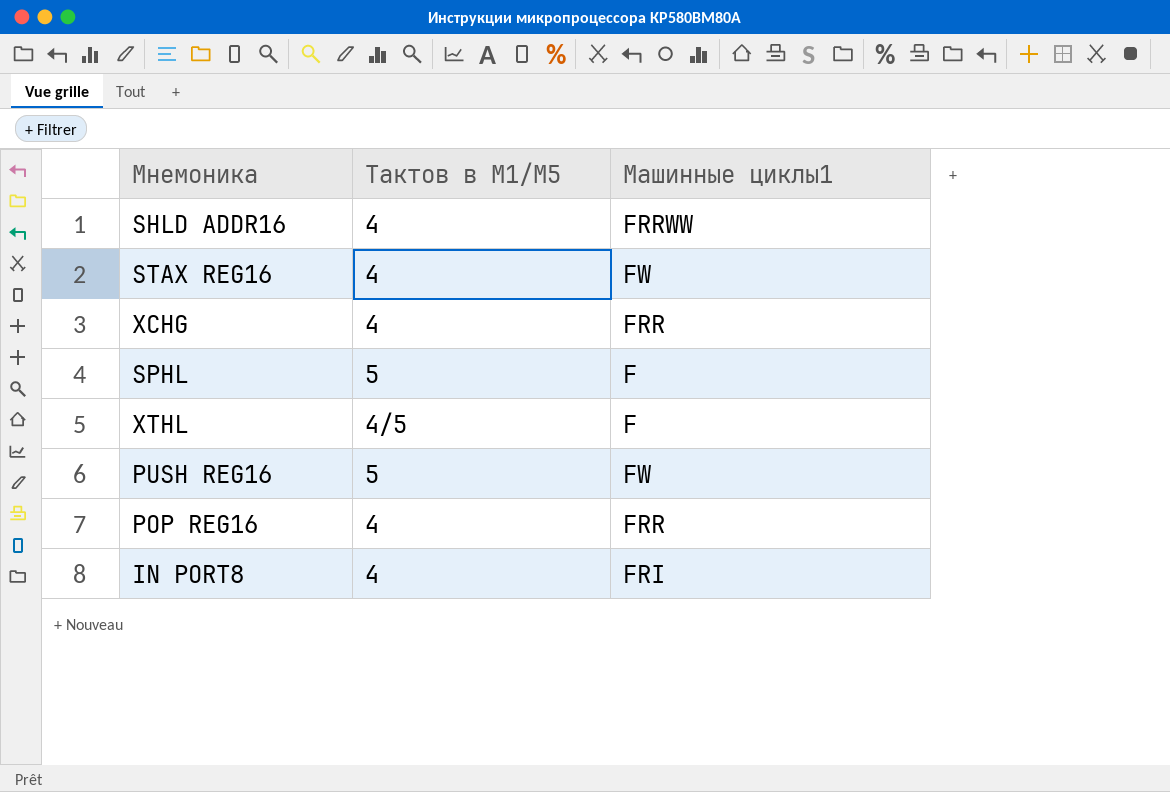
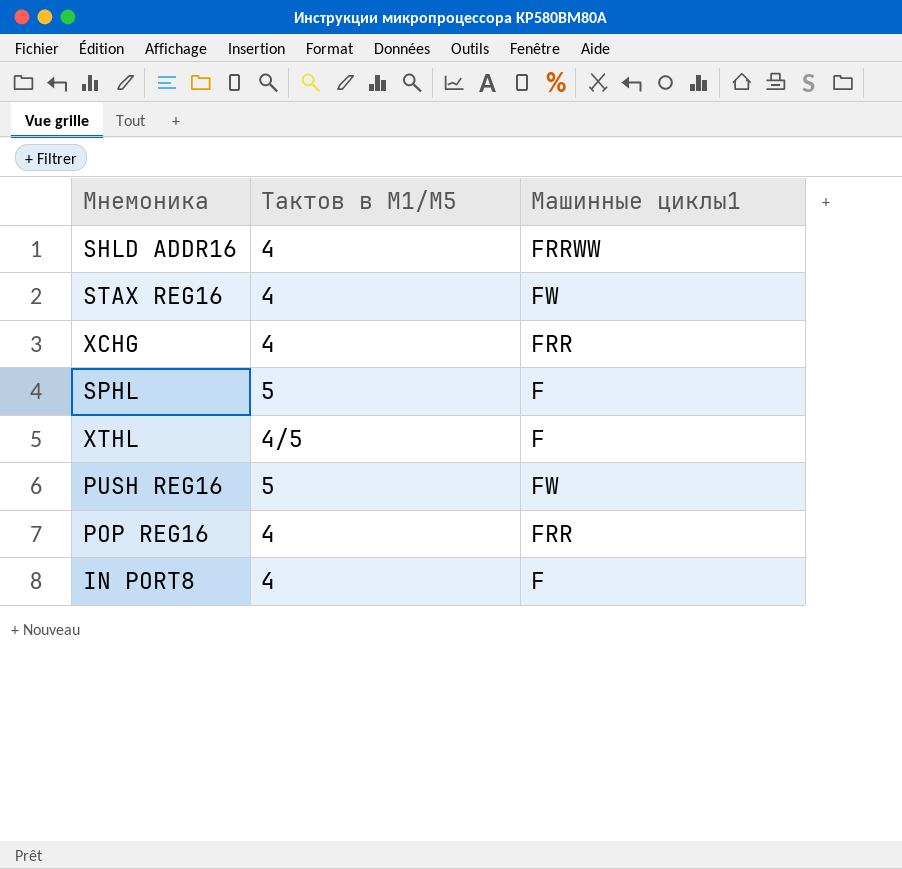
IN PORT8 | Машинные циклы1: FRI -> F

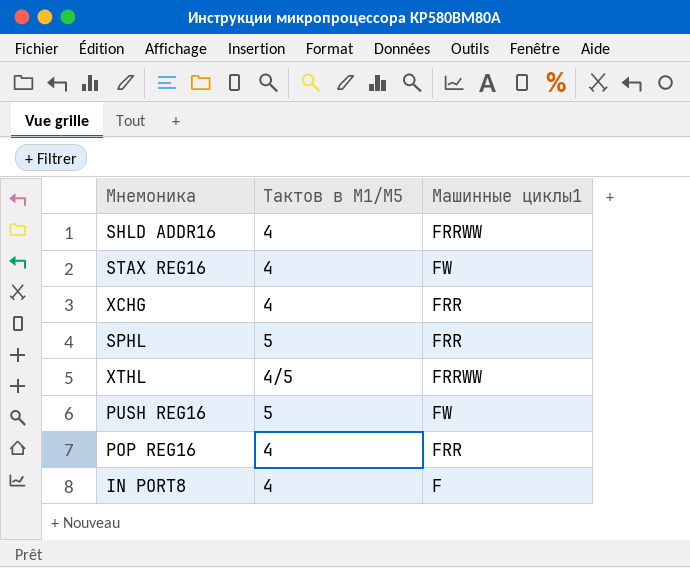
SPHL | Машинные циклы1: F -> FRR
XTHL | Машинные циклы1: F -> FRRWW

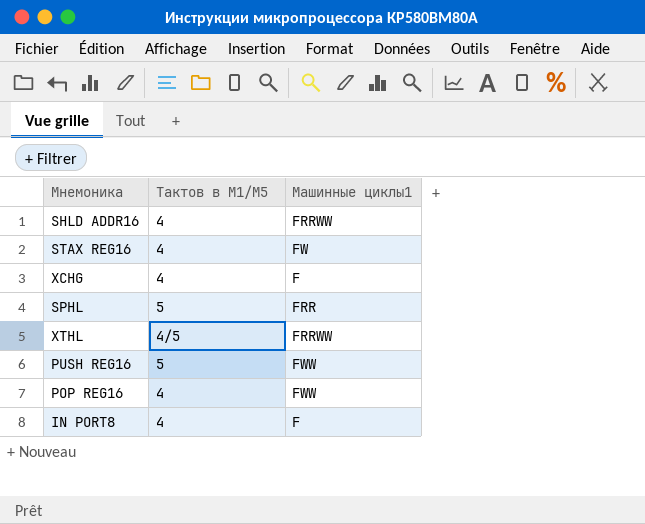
XCHG | Машинные циклы1: FRR -> F
PUSH REG16 | Машинные циклы1: FW -> FWW
POP REG16 | Машинные циклы1: FRR -> FWW

